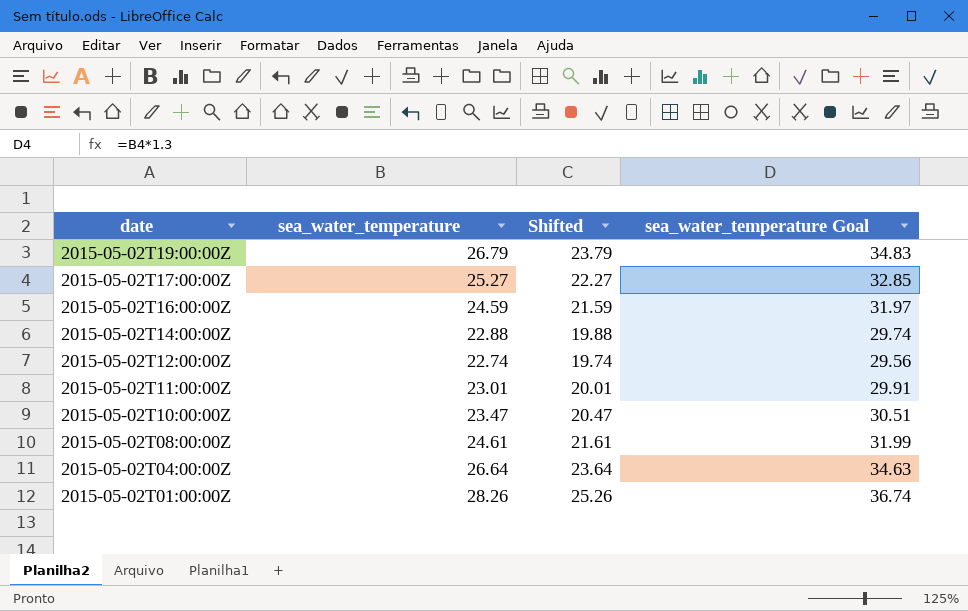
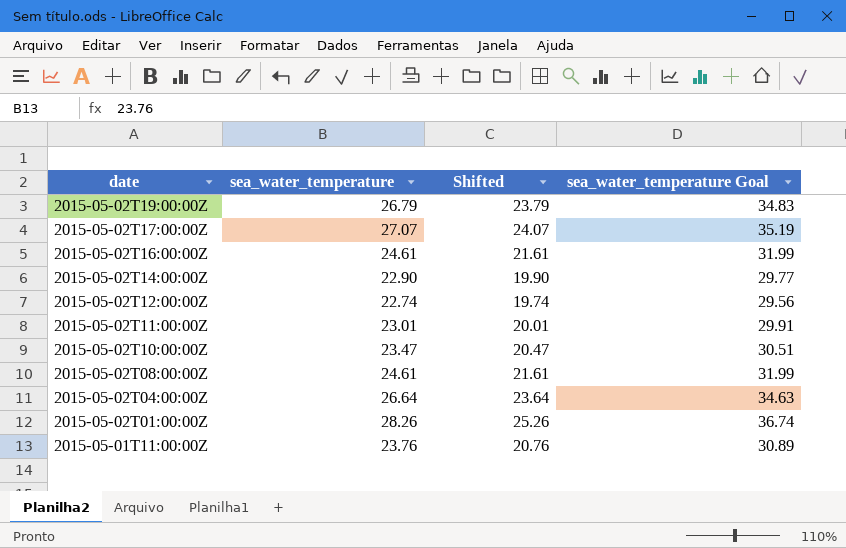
2015-05-02T17:00:00Z | sea_water_temperature: 25.27 -> 27.07
2015-05-02T17:00:00Z | Shifted: 22.27 -> 24.07
2015-05-02T17:00:00Z | sea_water_temperature Goal: 32.85 -> 35.19
2015-05-02T16:00:00Z | sea_water_temperature: 24.59 -> 24.61
2015-05-02T16:00:00Z | Shifted: 21.59 -> 21.61
2015-05-02T16:00:00Z | sea_water_temperature Goal: 31.97 -> 31.99
2015-05-02T14:00:00Z | sea_water_temperature: 22.88 -> 22.90
2015-05-02T14:00:00Z | Shifted: 19.88 -> 19.90
2015-05-02T14:00:00Z | sea_water_temperature Goal: 29.74 -> 29.77
row 2015-05-01T11:00:00Z: none -> 23.76 | 20.76 | 30.89

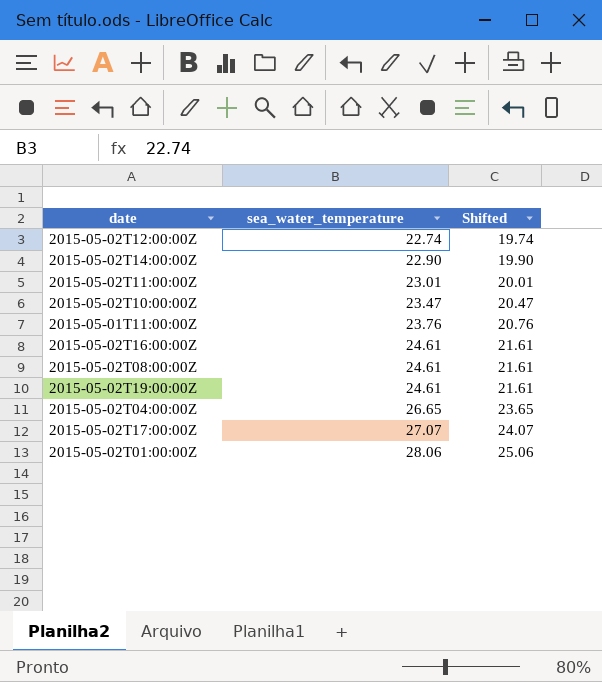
row order: date descending -> sea_water_temperature ascending
column sea_water_temperature Goal | formula: [sea_water_temperature] * 1.3 -> none
2015-05-02T19:00:00Z | sea_water_temperature: 26.79 -> 24.61
2015-05-02T19:00:00Z | Shifted: 23.79 -> 21.61
2015-05-02T04:00:00Z | sea_water_temperature: 26.64 -> 26.65
2015-05-02T04:00:00Z | Shifted: 23.64 -> 23.65
2015-05-02T01:00:00Z | sea_water_temperature: 28.26 -> 28.06
2015-05-02T01:00:00Z | Shifted: 25.26 -> 25.06

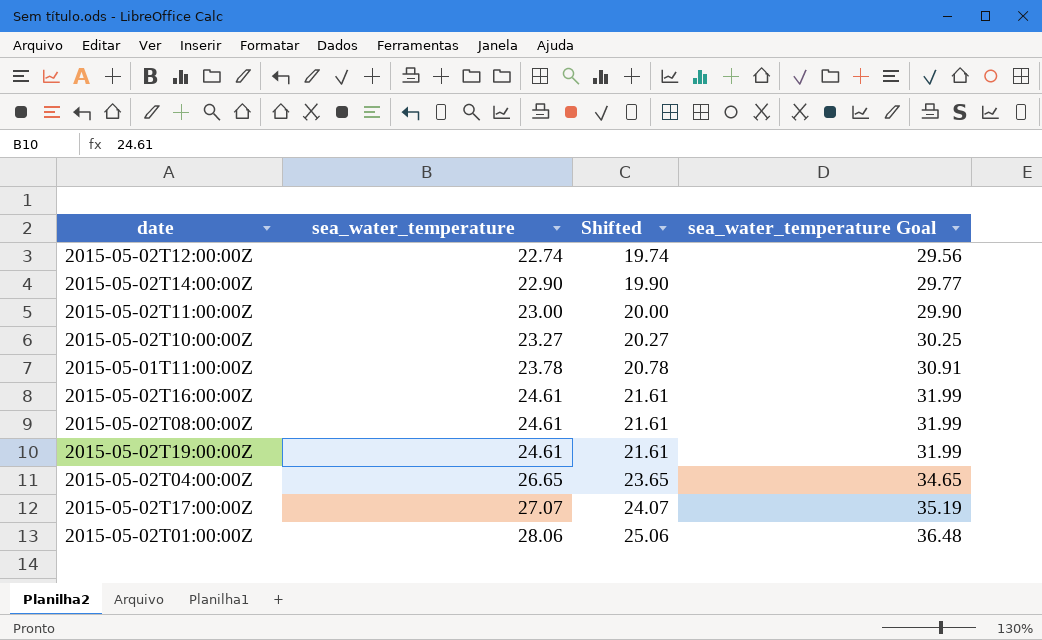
column sea_water_temperature Goal | formula: none -> [sea_water_temperature] * 1.3
2015-05-02T11:00:00Z | sea_water_temperature: 23.01 -> 23.00
2015-05-02T11:00:00Z | Shifted: 20.01 -> 20.00
2015-05-02T10:00:00Z | sea_water_temperature: 23.47 -> 23.27
2015-05-02T10:00:00Z | Shifted: 20.47 -> 20.27
2015-05-01T11:00:00Z | sea_water_temperature: 23.76 -> 23.78
2015-05-01T11:00:00Z | Shifted: 20.76 -> 20.78

